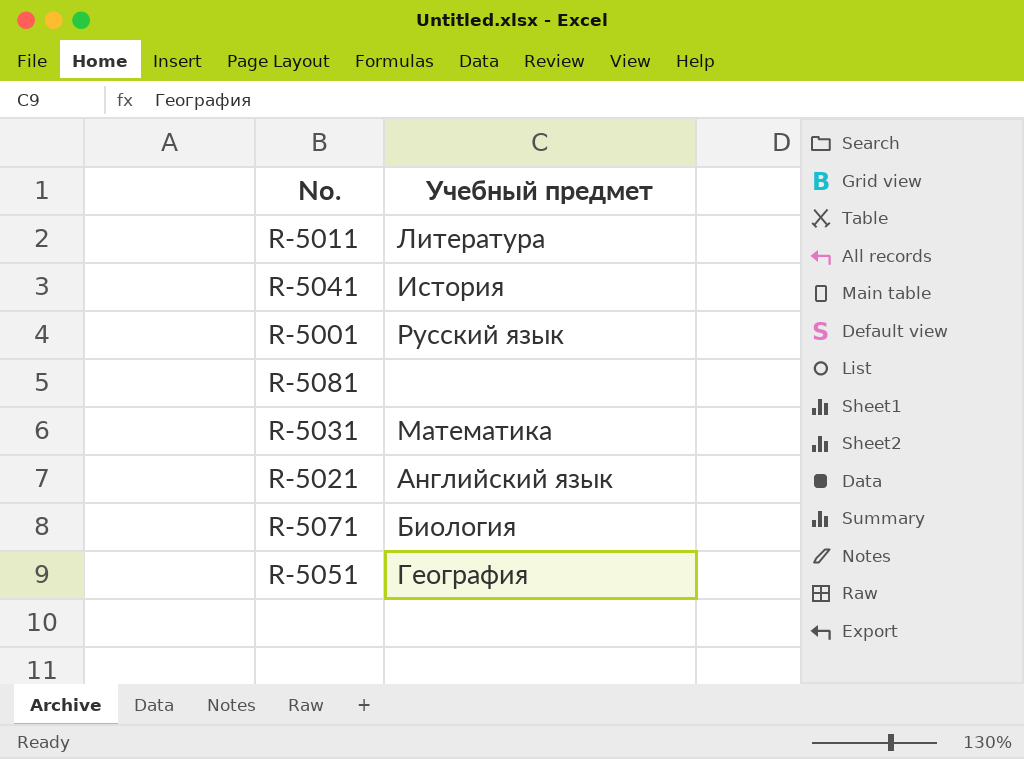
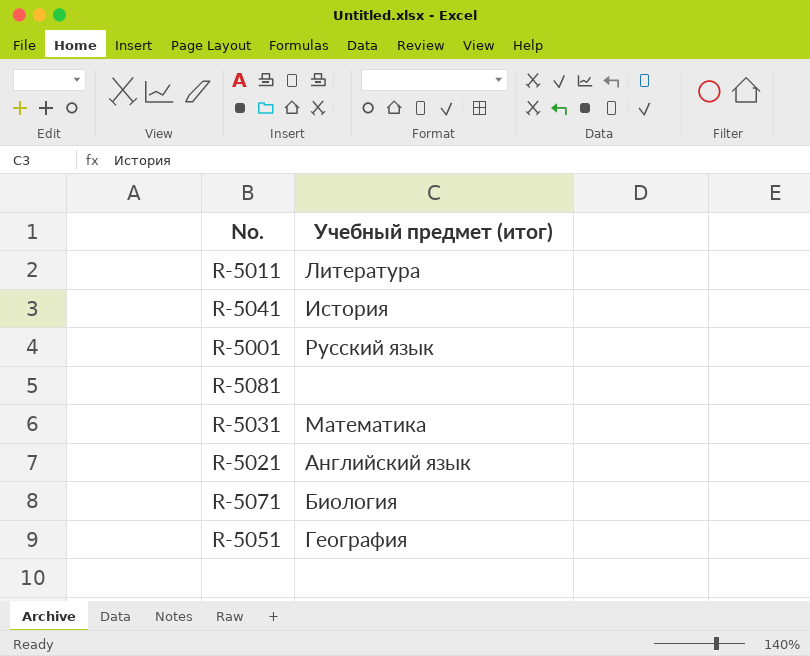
column name: Учебный предмет -> Учебный предмет (итог)

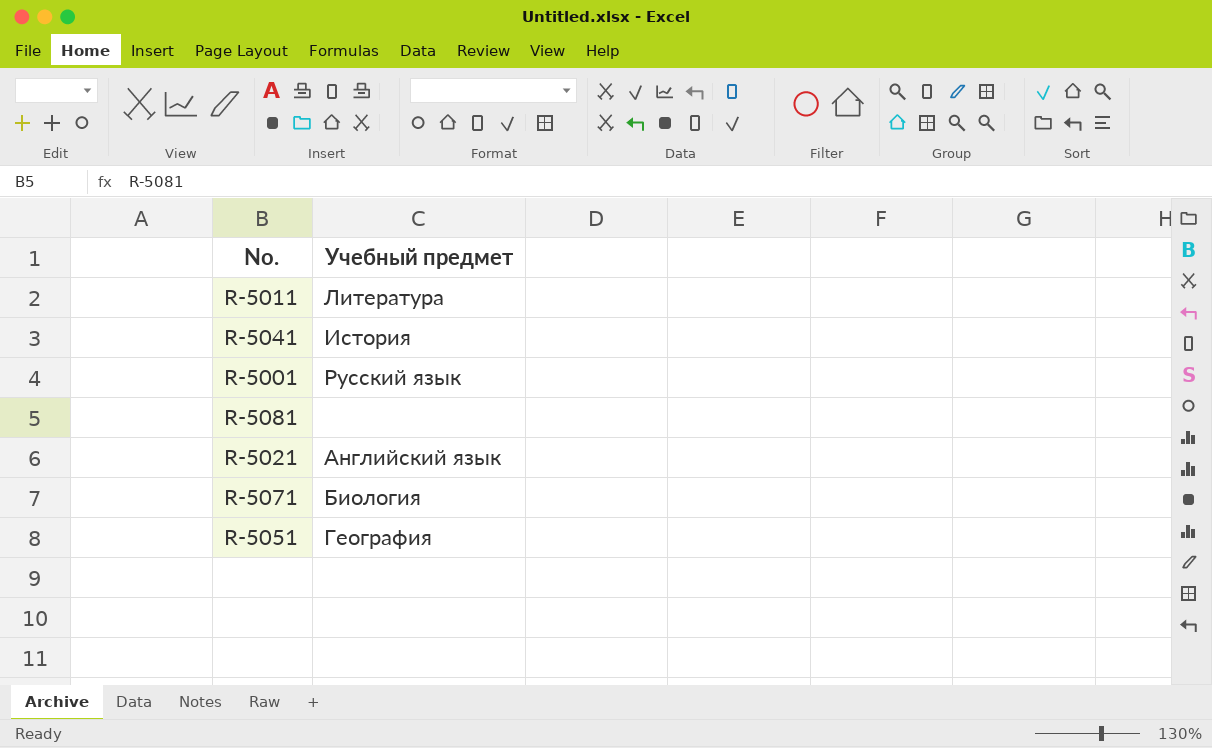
column name: Учебный предмет (итог) -> Учебный предмет
row R-5031: Математика -> none

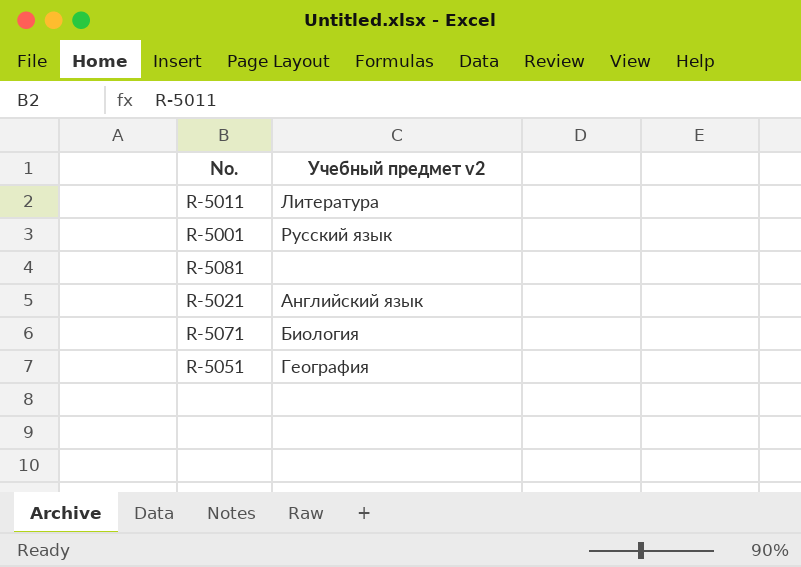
column name: Учебный предмет -> Учебный предмет v2
row R-5041: История -> none

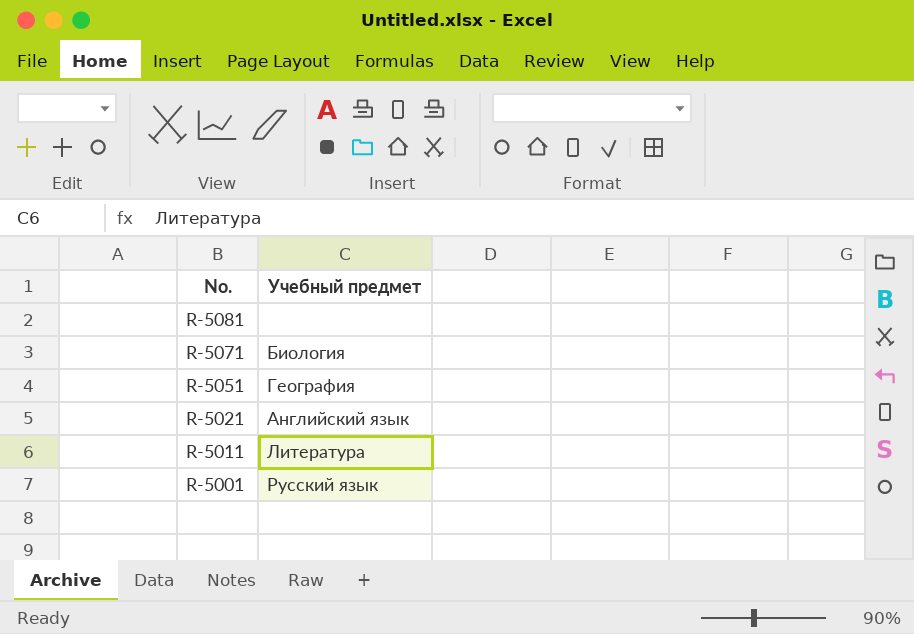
row order: none -> No. descending
column name: Учебный предмет v2 -> Учебный предмет

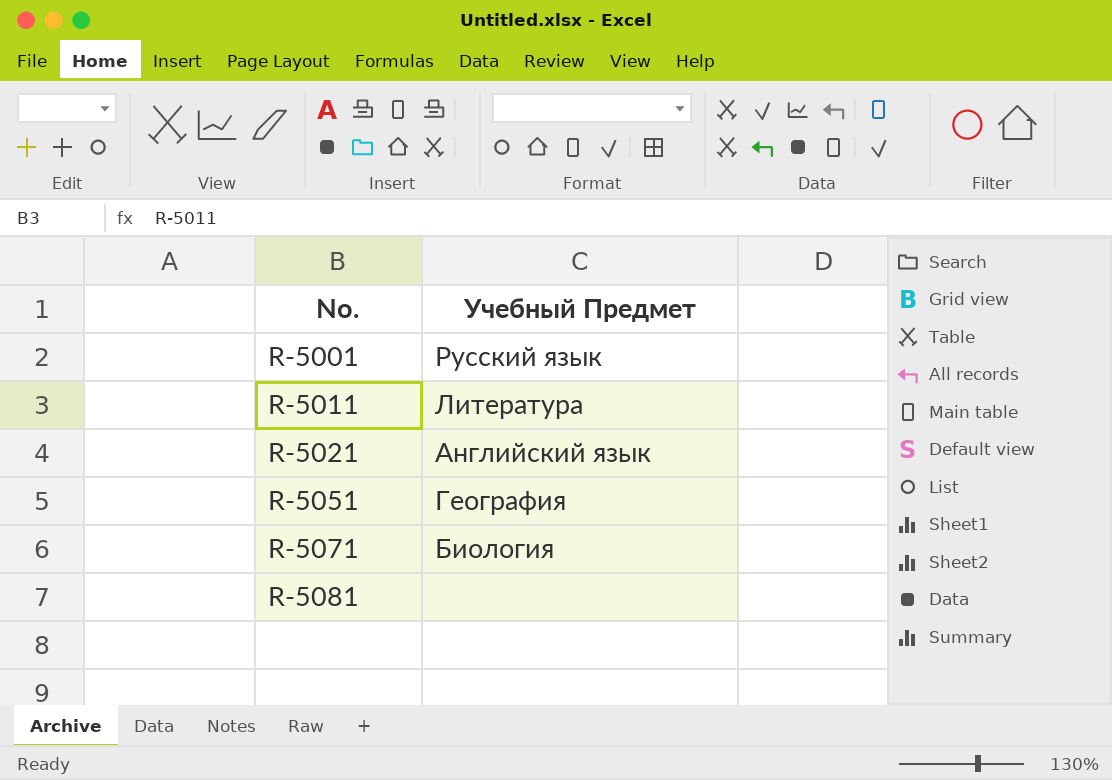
row order: No. descending -> No. ascending
column name: Учебный предмет -> Учебный Предмет

